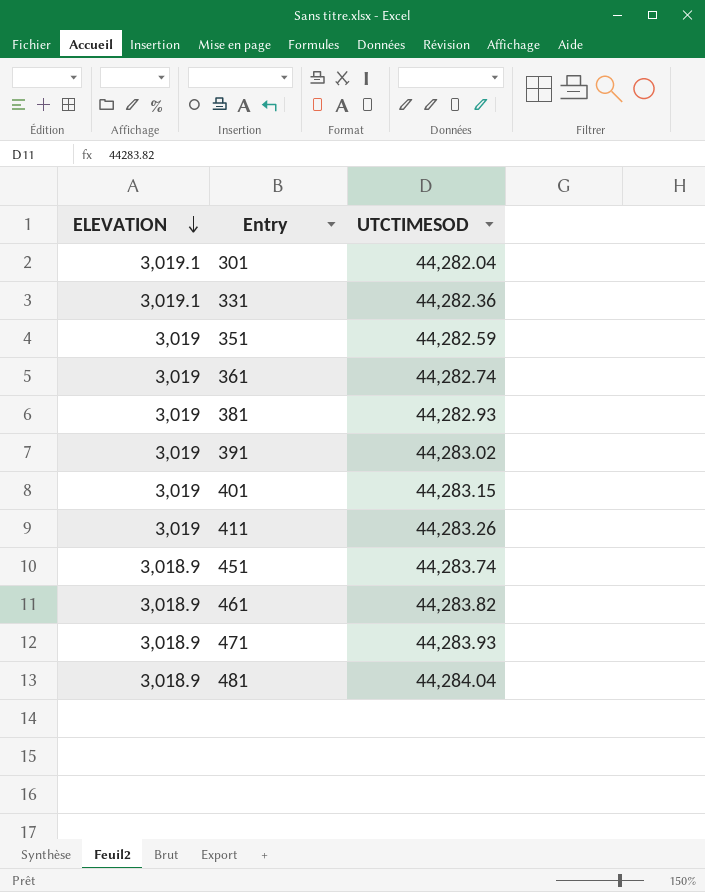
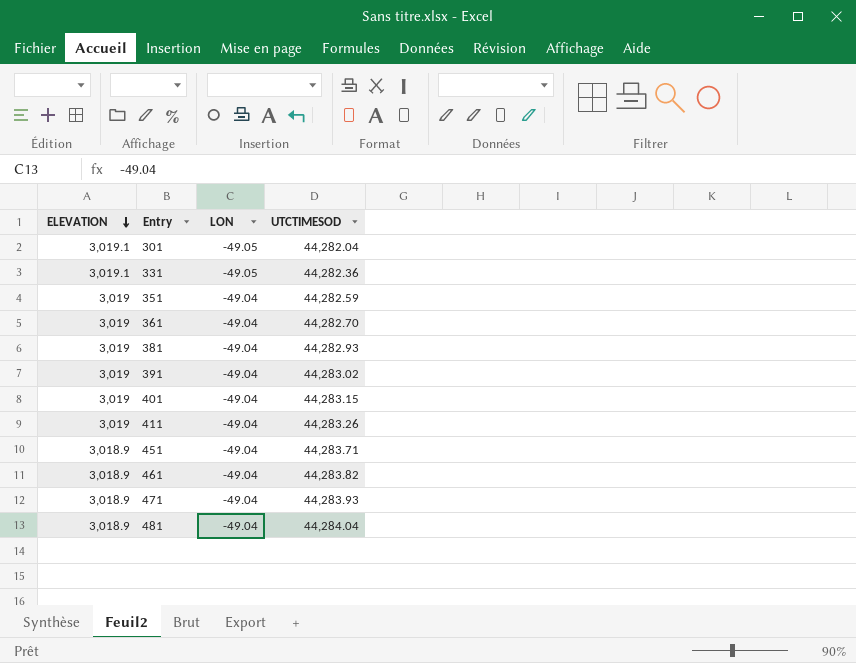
column LON | position: none -> 3
361 | UTCTIMESOD: 44,282.74 -> 44,282.70
451 | UTCTIMESOD: 44,283.74 -> 44,283.71

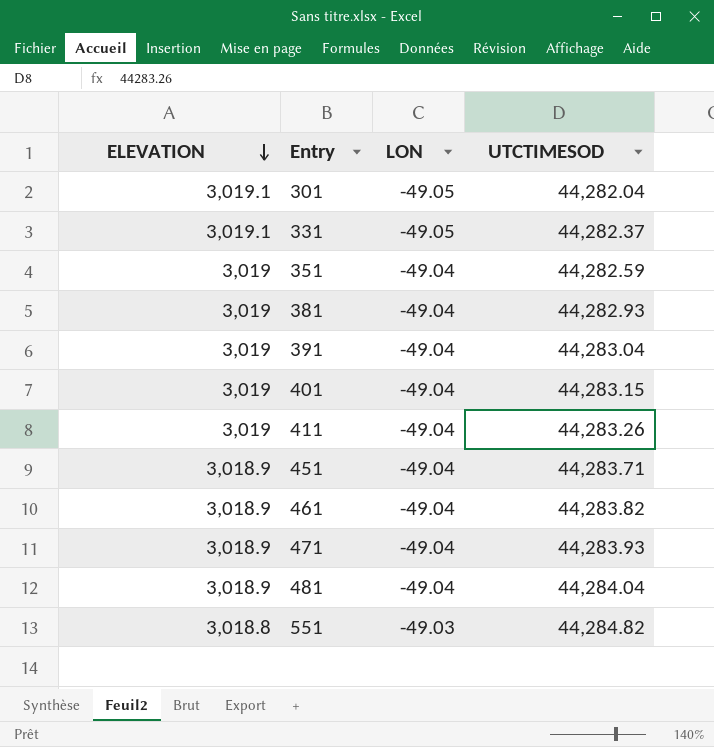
row 361: 3,019 | -49.04 | 44,282.70 -> none
331 | UTCTIMESOD: 44,282.36 -> 44,282.37
391 | UTCTIMESOD: 44,283.02 -> 44,283.04
row 551: none -> 3,018.8 | -49.03 | 44,284.82

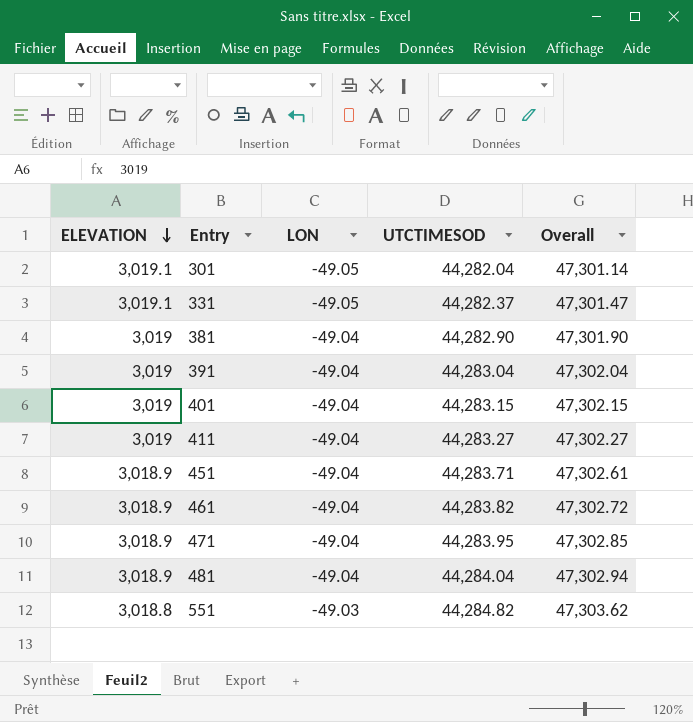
column Overall | formula: none -> [ELEVATION] + [UTCTIMESOD]
row 351: 3,019 | -49.04 | 44,282.59 -> none
381 | UTCTIMESOD: 44,282.93 -> 44,282.90
411 | UTCTIMESOD: 44,283.26 -> 44,283.27
471 | UTCTIMESOD: 44,283.93 -> 44,283.95

